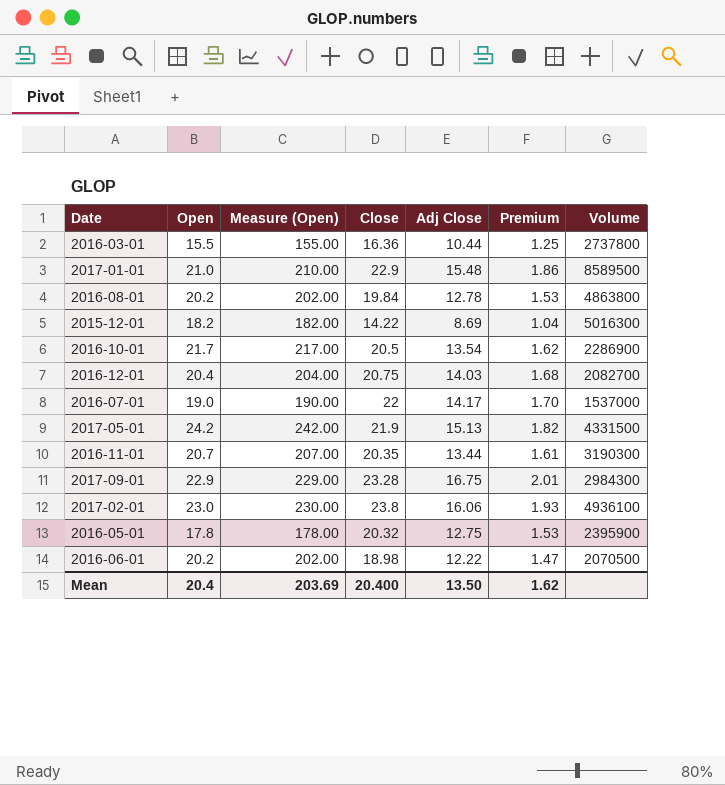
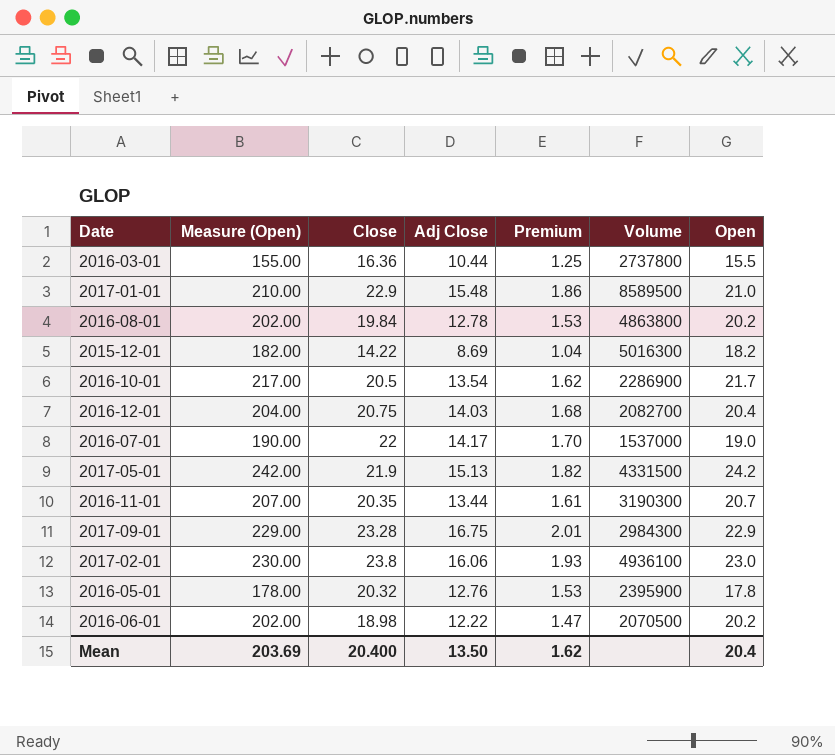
column Open | position: 2 -> 7
2016-05-01 | Adj Close: 12.75 -> 12.76

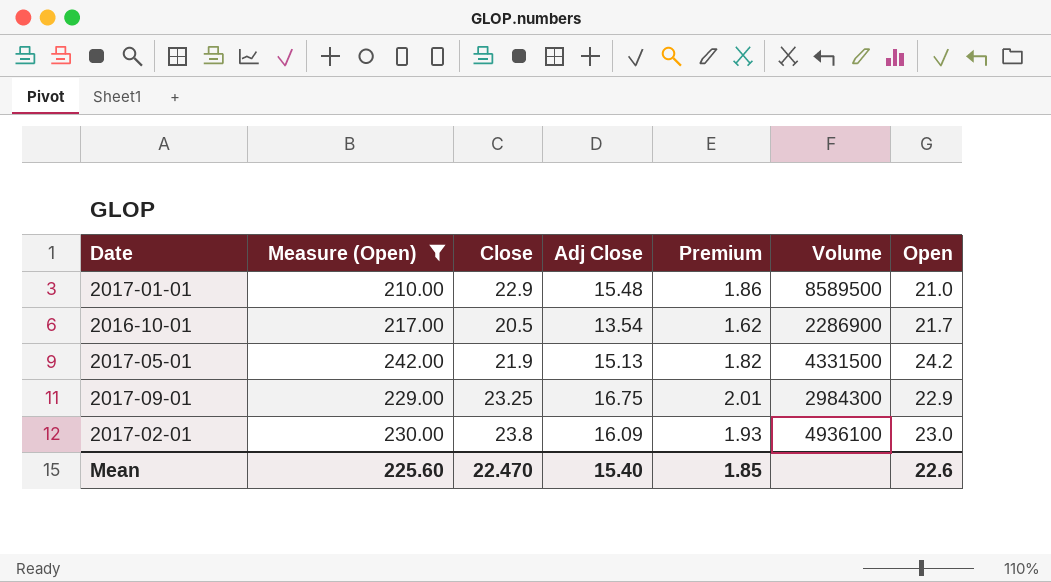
filter: none -> Measure (Open) >= 210.00
2017-09-01 | Close: 23.28 -> 23.25
2017-02-01 | Adj Close: 16.06 -> 16.09
Mean | Measure (Open): 203.69 -> 225.60
Mean | Close: 20.400 -> 22.470
Mean | Adj Close: 13.50 -> 15.40
Mean | Premium: 1.62 -> 1.85
Mean | Open: 20.4 -> 22.6

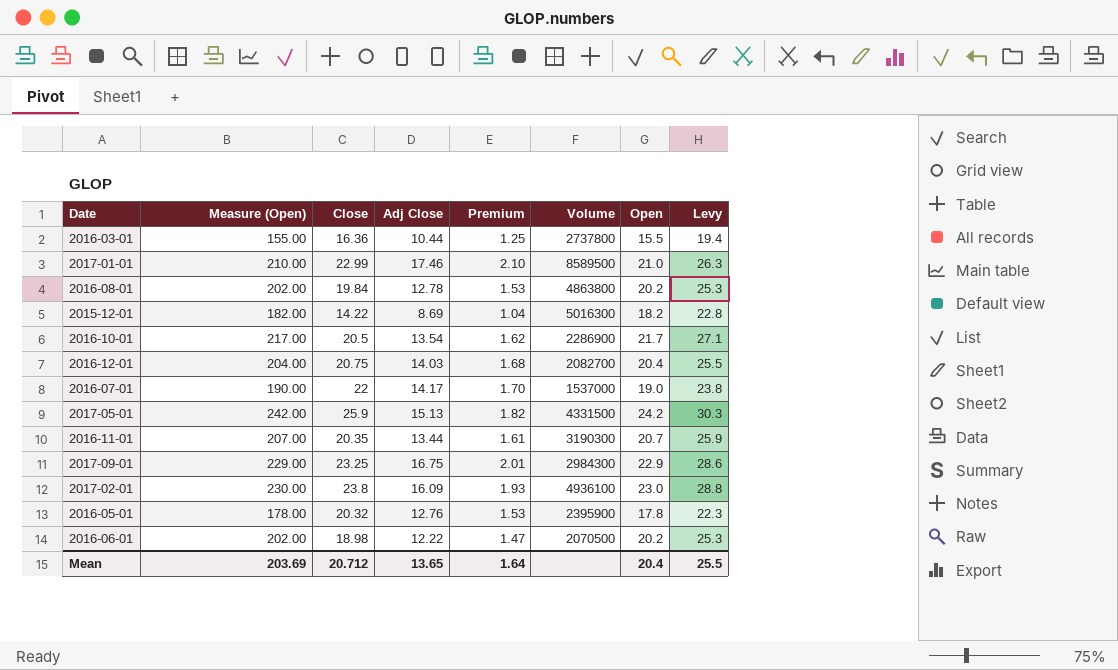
filter: Measure (Open) >= 210.00 -> none
column Levy | formula: none -> [Open] * 1.25
2017-01-01 | Close: 22.9 -> 22.99
2017-01-01 | Adj Close: 15.48 -> 17.46
2017-01-01 | Premium: 1.86 -> 2.10
2017-05-01 | Close: 21.9 -> 25.9
Mean | Measure (Open): 225.60 -> 203.69
Mean | Close: 22.470 -> 20.712
Mean | Adj Close: 15.40 -> 13.65
Mean | Premium: 1.85 -> 1.64
Mean | Open: 22.6 -> 20.4

